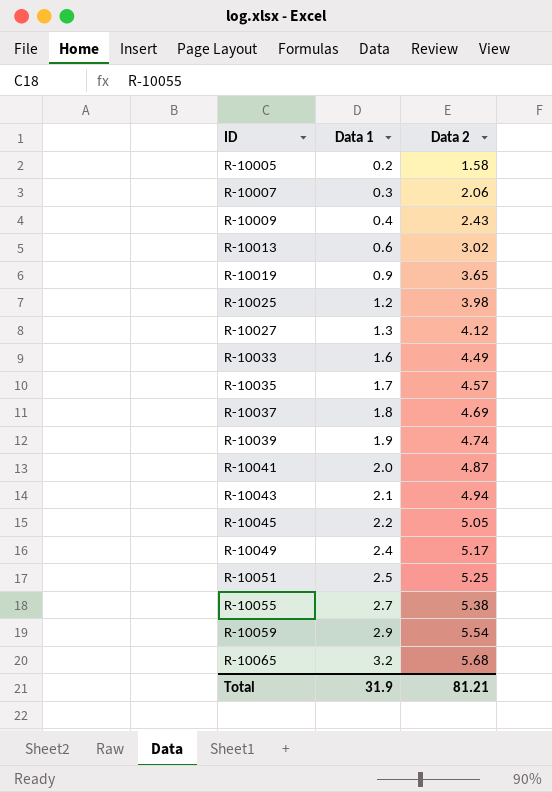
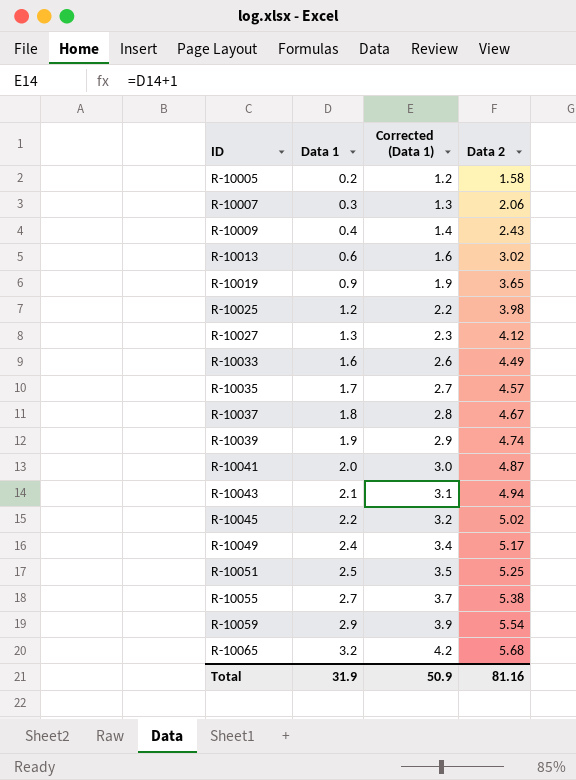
column Corrected (Data 1) | formula: none -> [Data 1] + 1
R-10037 | Data 2: 4.69 -> 4.67
R-10045 | Data 2: 5.05 -> 5.02
Total | Data 2: 81.21 -> 81.16

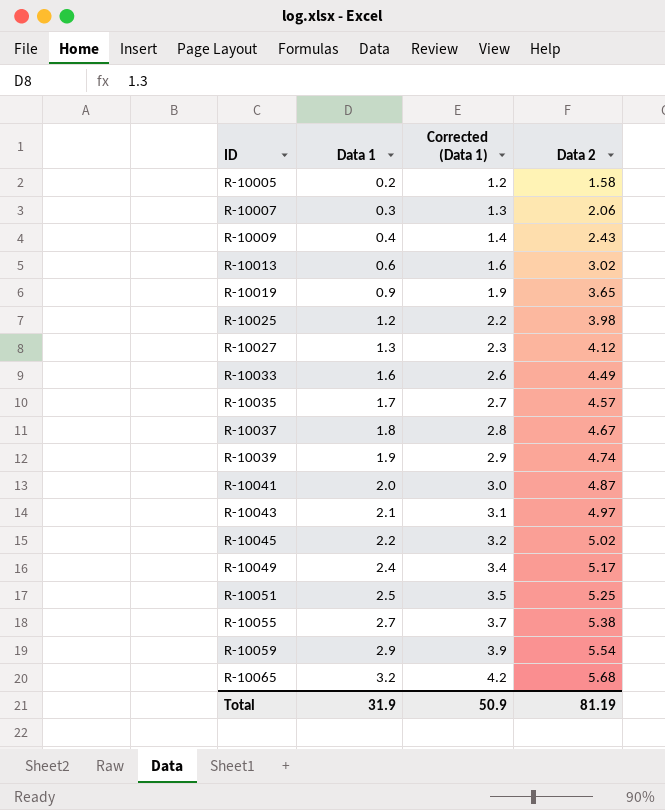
R-10043 | Data 2: 4.94 -> 4.97
Total | Data 2: 81.16 -> 81.19

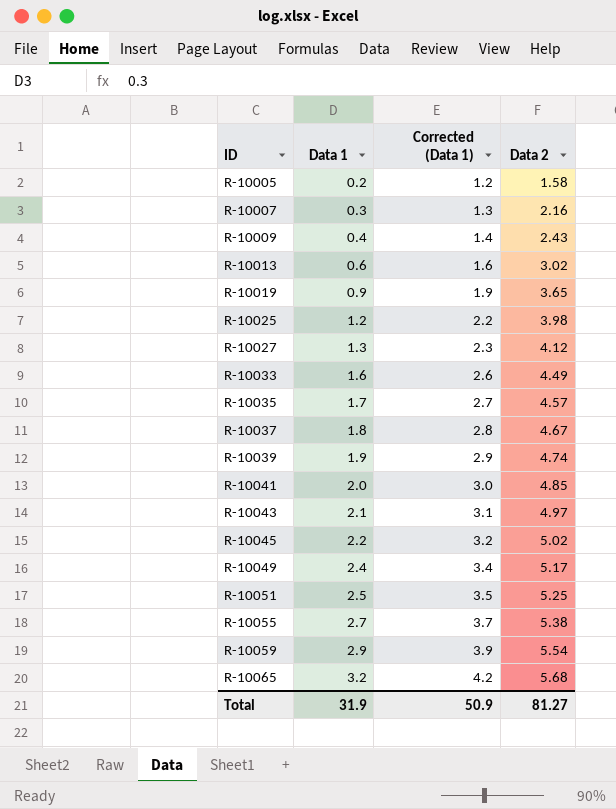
R-10007 | Data 2: 2.06 -> 2.16
R-10041 | Data 2: 4.87 -> 4.85
Total | Data 2: 81.19 -> 81.27

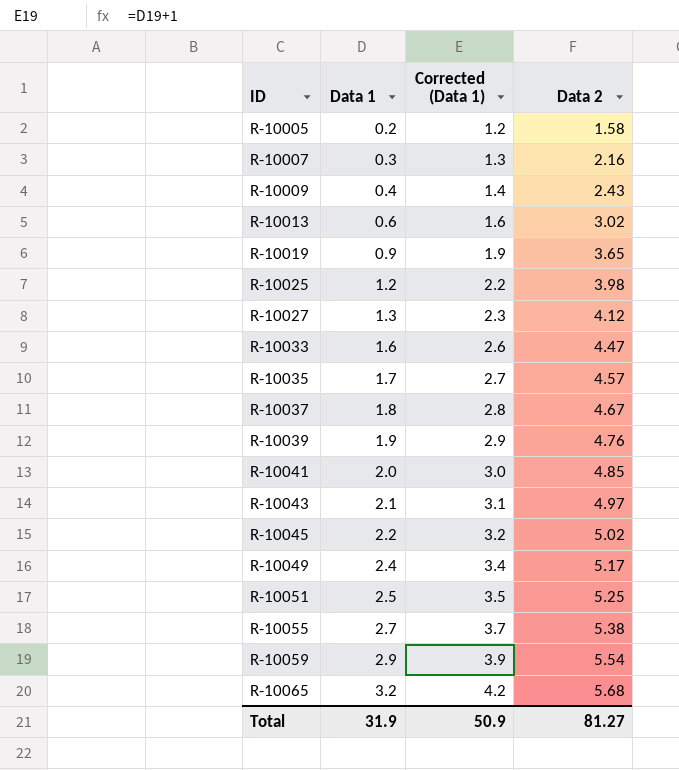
R-10033 | Data 2: 4.49 -> 4.47
R-10039 | Data 2: 4.74 -> 4.76

